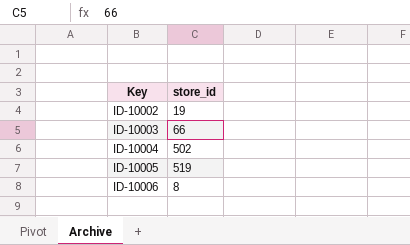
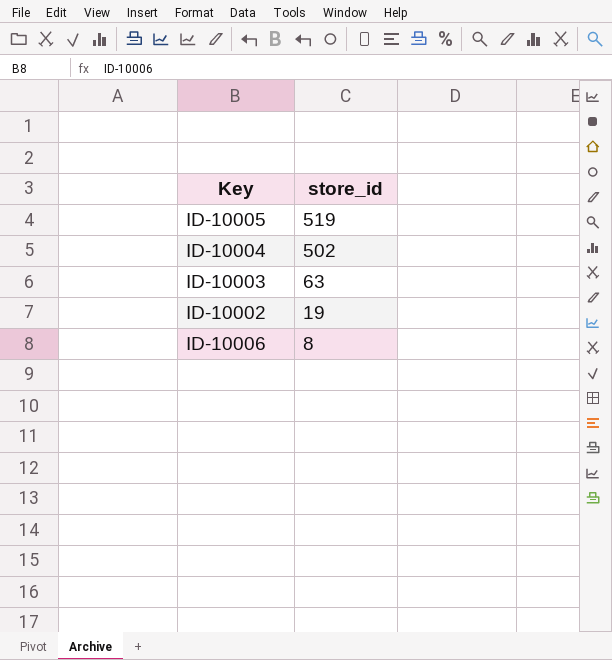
row order: Key ascending -> store_id descending
ID-10003 | store_id: 66 -> 63

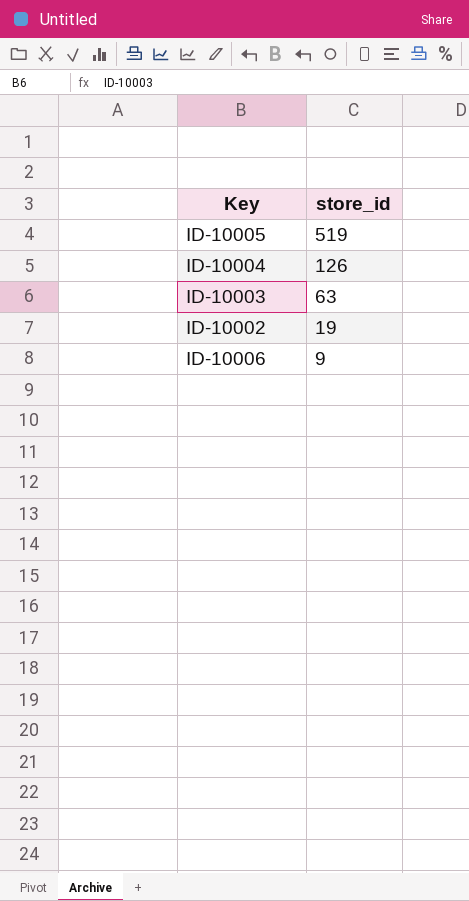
ID-10004 | store_id: 502 -> 126
ID-10006 | store_id: 8 -> 9

